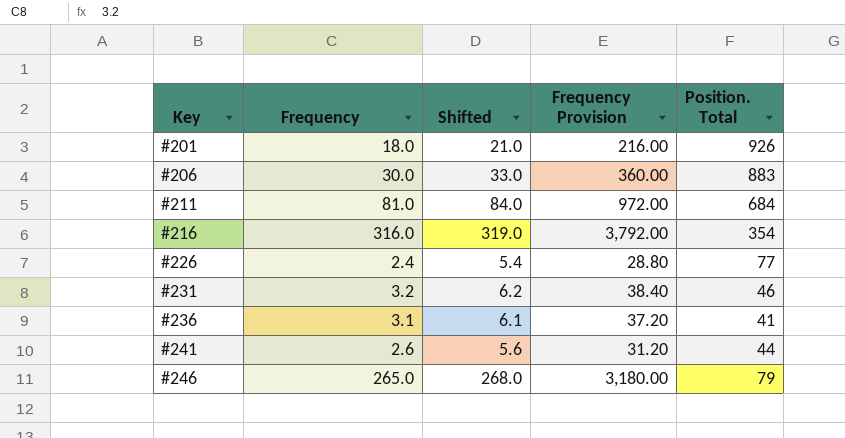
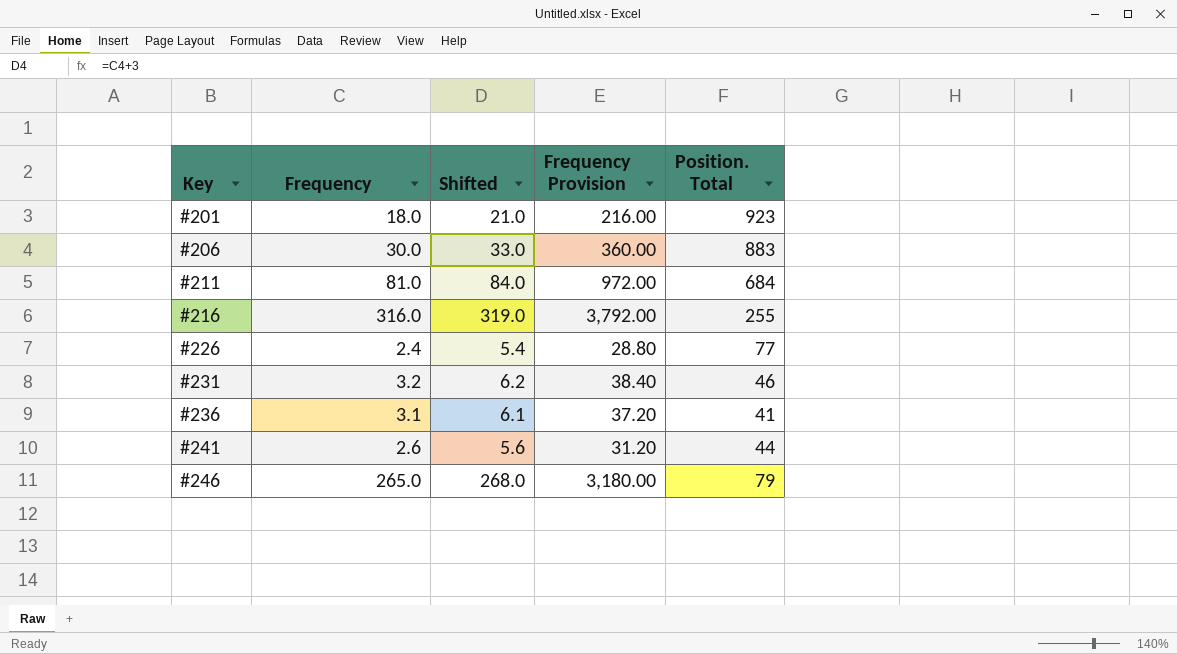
#201 | Position. Total: 926 -> 923
#216 | Position. Total: 354 -> 255

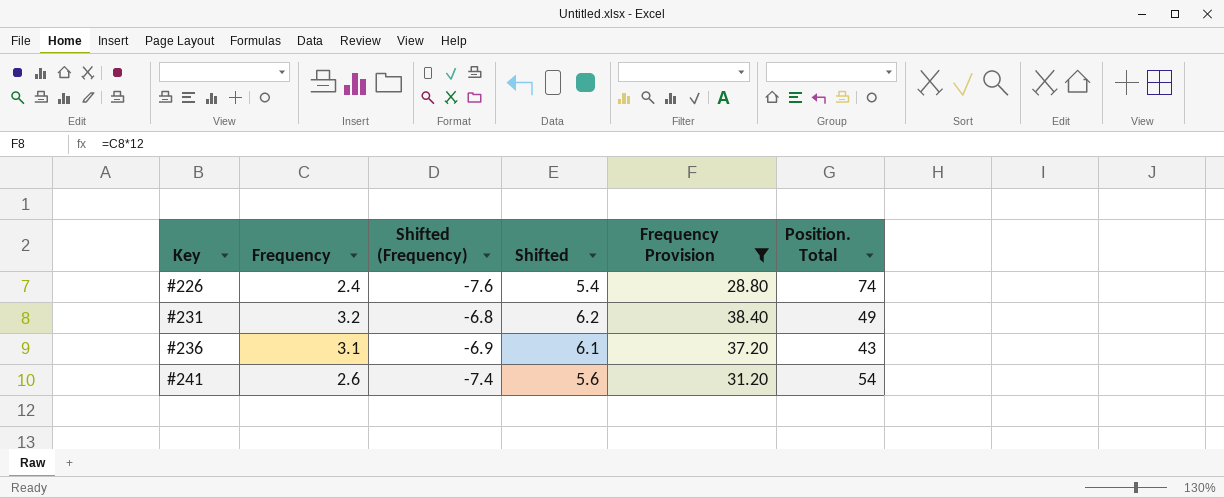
filter: none -> Frequency Provision <= 38.40
column Shifted (Frequency) | formula: none -> [Frequency] - 10
#226 | Position. Total: 77 -> 74
#231 | Position. Total: 46 -> 49
#236 | Position. Total: 41 -> 43
#241 | Position. Total: 44 -> 54

